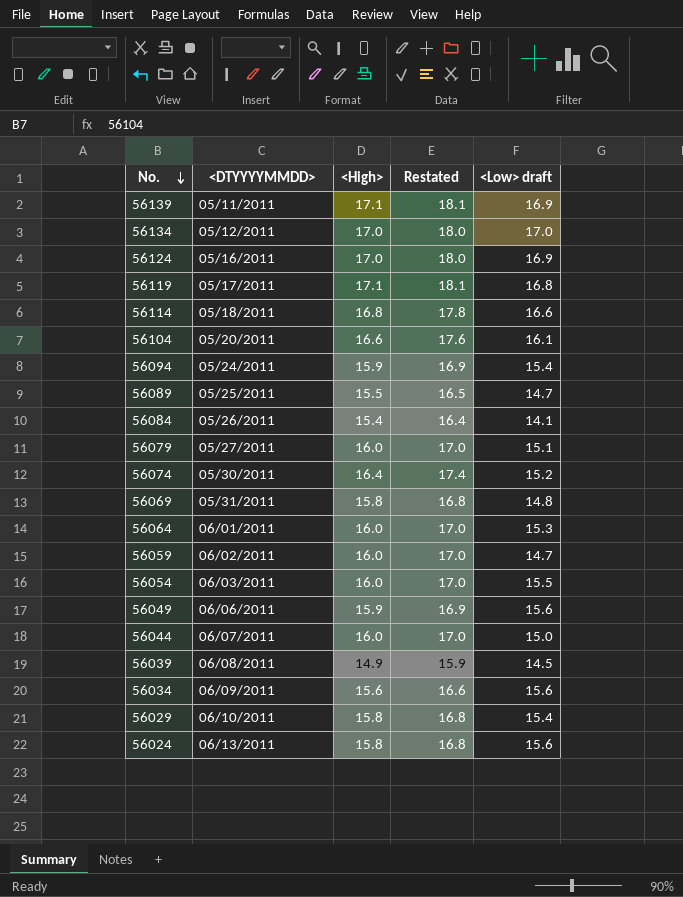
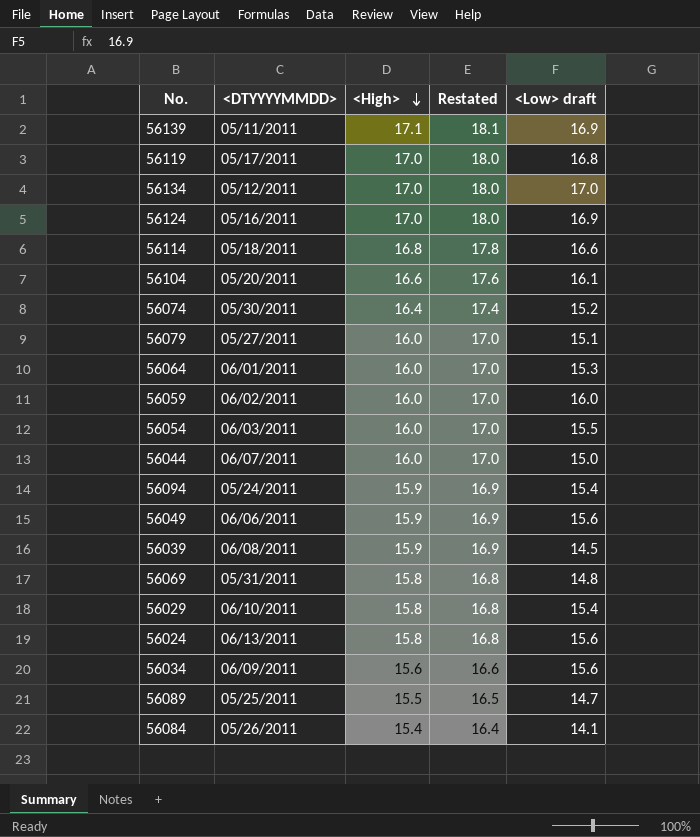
row order: No. descending -> <High> descending
56119 | <High>: 17.1 -> 17.0
56119 | Restated: 18.1 -> 18.0
56059 | <Low> draft: 14.7 -> 16.0
56039 | <High>: 14.9 -> 15.9
56039 | Restated: 15.9 -> 16.9

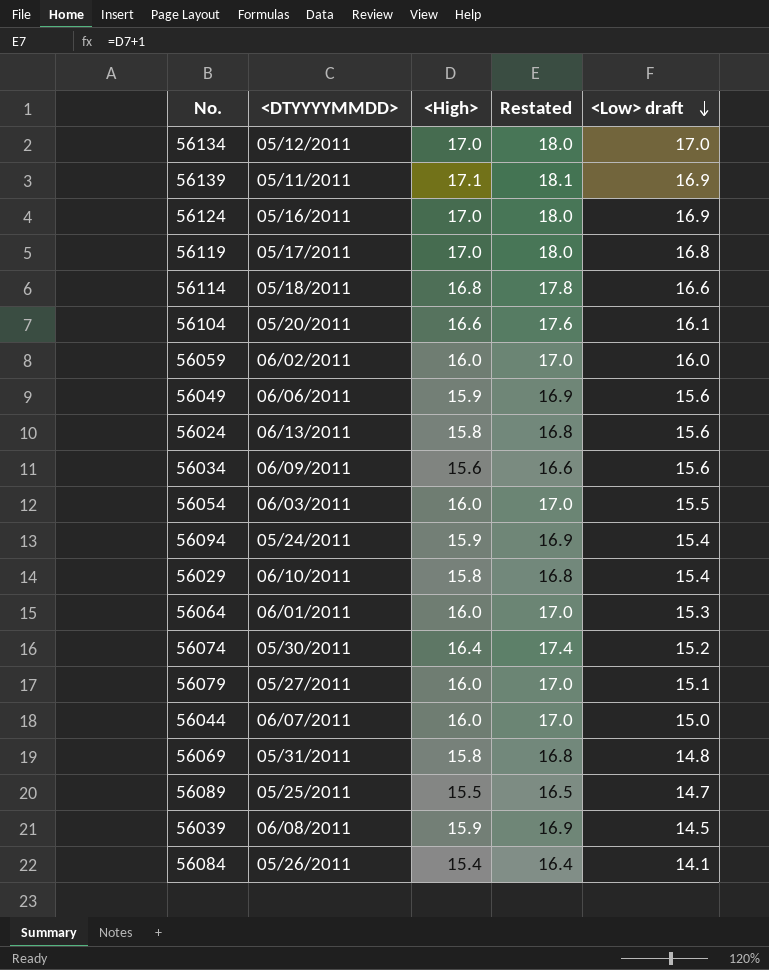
row order: <High> descending -> <Low> draft descending

